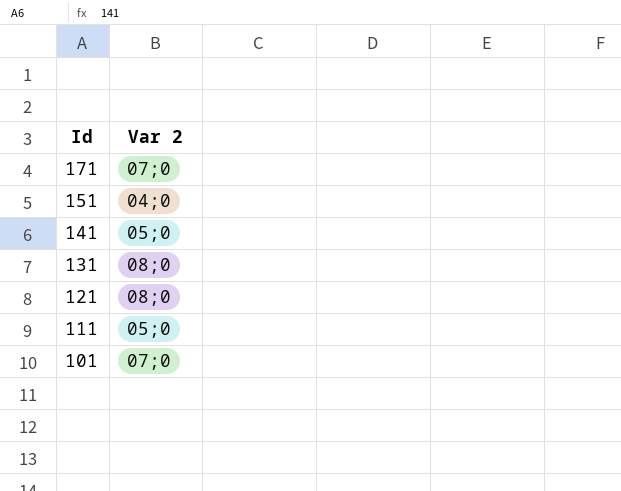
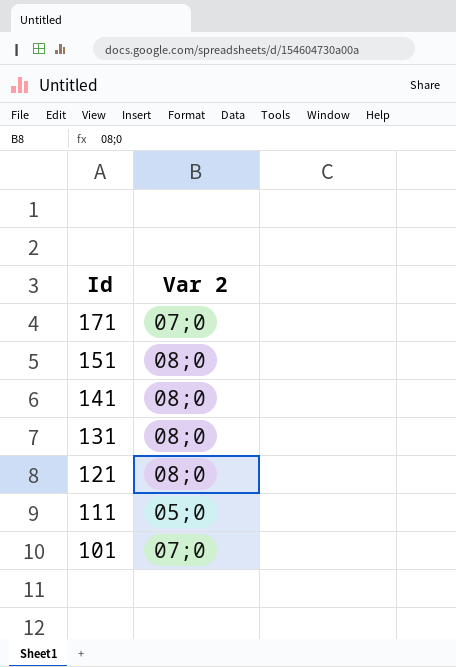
151 | Var 2: 04;0 -> 08;0
141 | Var 2: 05;0 -> 08;0

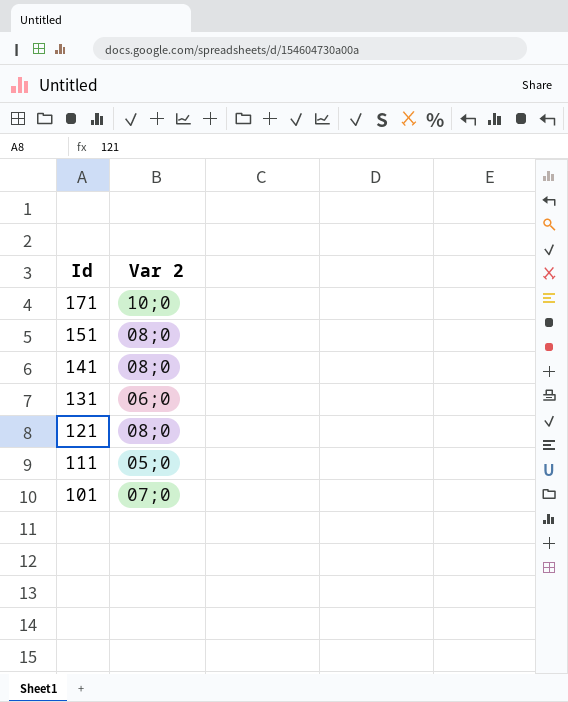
171 | Var 2: 07;0 -> 10;0
131 | Var 2: 08;0 -> 06;0

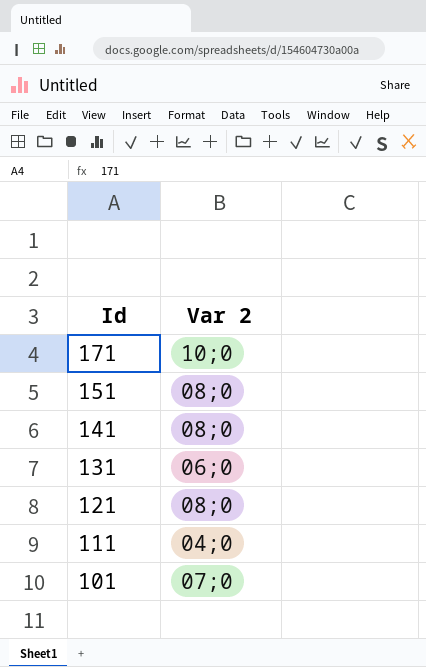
111 | Var 2: 05;0 -> 04;0

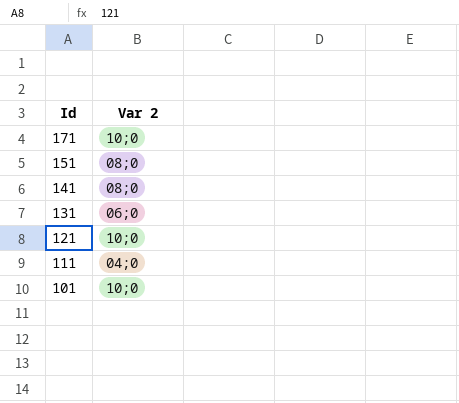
121 | Var 2: 08;0 -> 10;0
101 | Var 2: 07;0 -> 10;0

